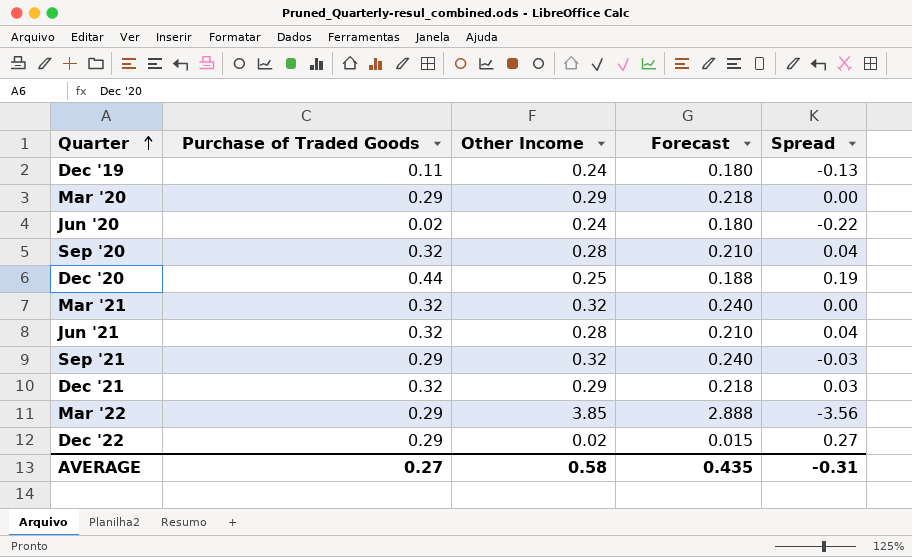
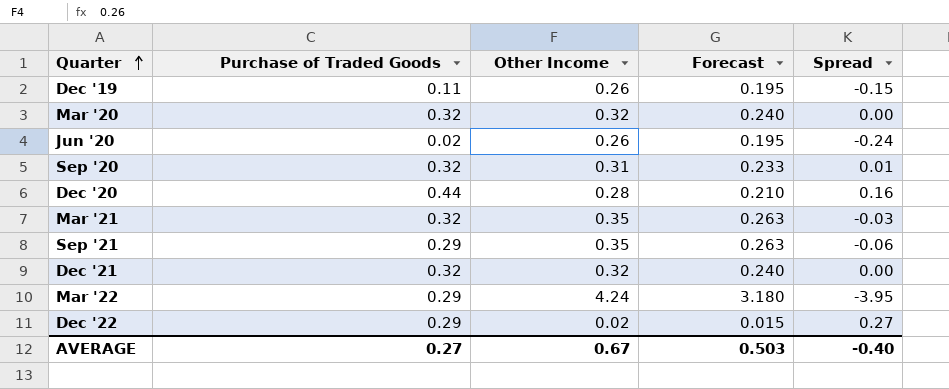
row Jun '21: 0.32 | 0.28 | 0.210 | 0.04 -> none
Dec '19 | Other Income: 0.24 -> 0.26
Dec '19 | Forecast: 0.180 -> 0.195
Dec '19 | Spread: -0.13 -> -0.15
Mar '20 | Purchase of Traded Goods: 0.29 -> 0.32
Mar '20 | Other Income: 0.29 -> 0.32
Mar '20 | Forecast: 0.218 -> 0.240
Jun '20 | Other Income: 0.24 -> 0.26
Jun '20 | Forecast: 0.180 -> 0.195
Jun '20 | Spread: -0.22 -> -0.24
Sep '20 | Other Income: 0.28 -> 0.31
Sep '20 | Forecast: 0.210 -> 0.233
Sep '20 | Spread: 0.04 -> 0.01
Dec '20 | Other Income: 0.25 -> 0.28
Dec '20 | Forecast: 0.188 -> 0.210
Dec '20 | Spread: 0.19 -> 0.16
Mar '21 | Other Income: 0.32 -> 0.35
Mar '21 | Forecast: 0.240 -> 0.263
Mar '21 | Spread: 0.00 -> -0.03
Sep '21 | Other Income: 0.32 -> 0.35
Sep '21 | Forecast: 0.240 -> 0.263
Sep '21 | Spread: -0.03 -> -0.06
Dec '21 | Other Income: 0.29 -> 0.32
Dec '21 | Forecast: 0.218 -> 0.240
Dec '21 | Spread: 0.03 -> 0.00
Mar '22 | Other Income: 3.85 -> 4.24
Mar '22 | Forecast: 2.888 -> 3.180
Mar '22 | Spread: -3.56 -> -3.95
AVERAGE | Other Income: 0.58 -> 0.67
AVERAGE | Forecast: 0.435 -> 0.503
AVERAGE | Spread: -0.31 -> -0.40

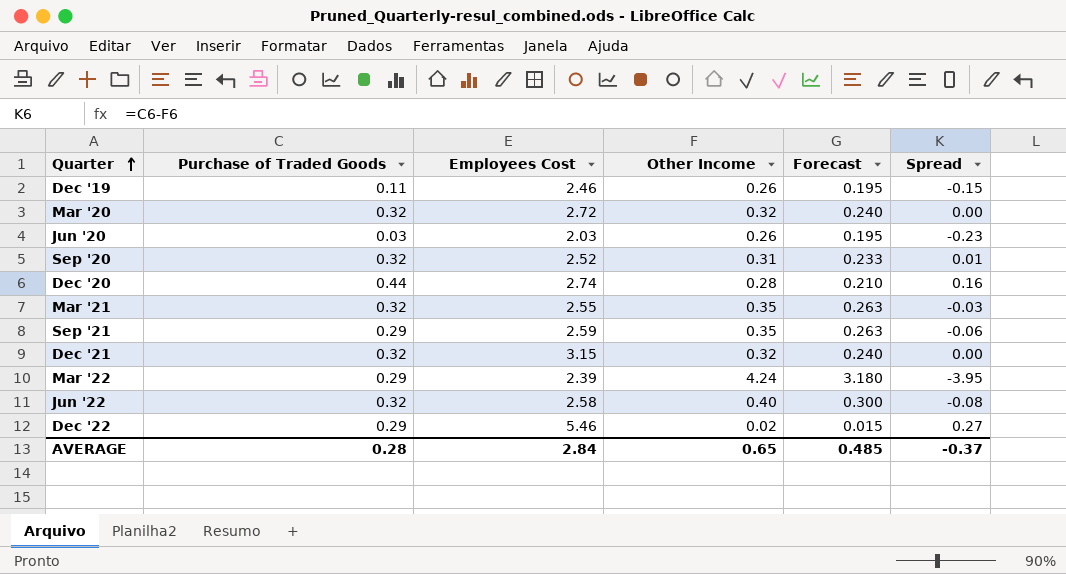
column Employees Cost | position: none -> 3
Jun '20 | Purchase of Traded Goods: 0.02 -> 0.03
Jun '20 | Spread: -0.24 -> -0.23
row Jun '22: none -> 0.32 | 2.58 | 0.40 | 0.300 | -0.08
AVERAGE | Purchase of Traded Goods: 0.27 -> 0.28
AVERAGE | Other Income: 0.67 -> 0.65
AVERAGE | Forecast: 0.503 -> 0.485
AVERAGE | Spread: -0.40 -> -0.37

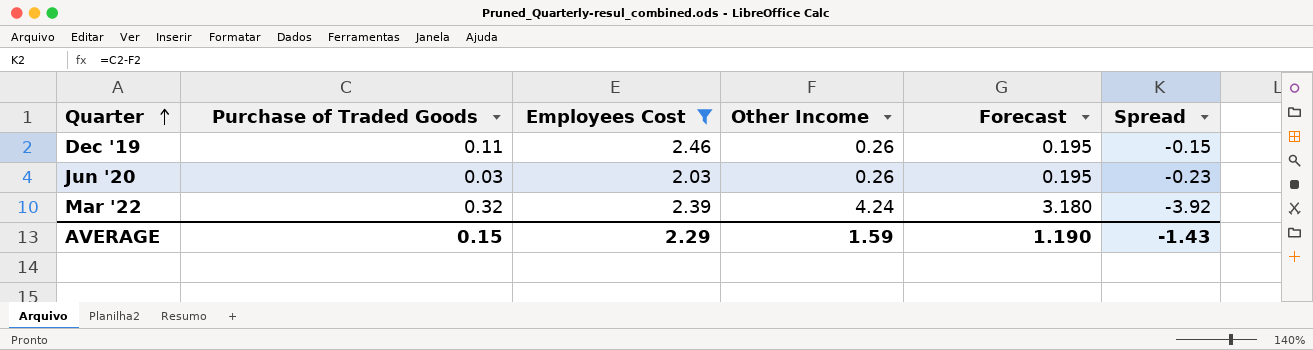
filter: none -> Employees Cost <= 2.46
Mar '22 | Purchase of Traded Goods: 0.29 -> 0.32
Mar '22 | Spread: -3.95 -> -3.92
AVERAGE | Purchase of Traded Goods: 0.28 -> 0.15
AVERAGE | Employees Cost: 2.84 -> 2.29
AVERAGE | Other Income: 0.65 -> 1.59
AVERAGE | Forecast: 0.485 -> 1.190
AVERAGE | Spread: -0.37 -> -1.43

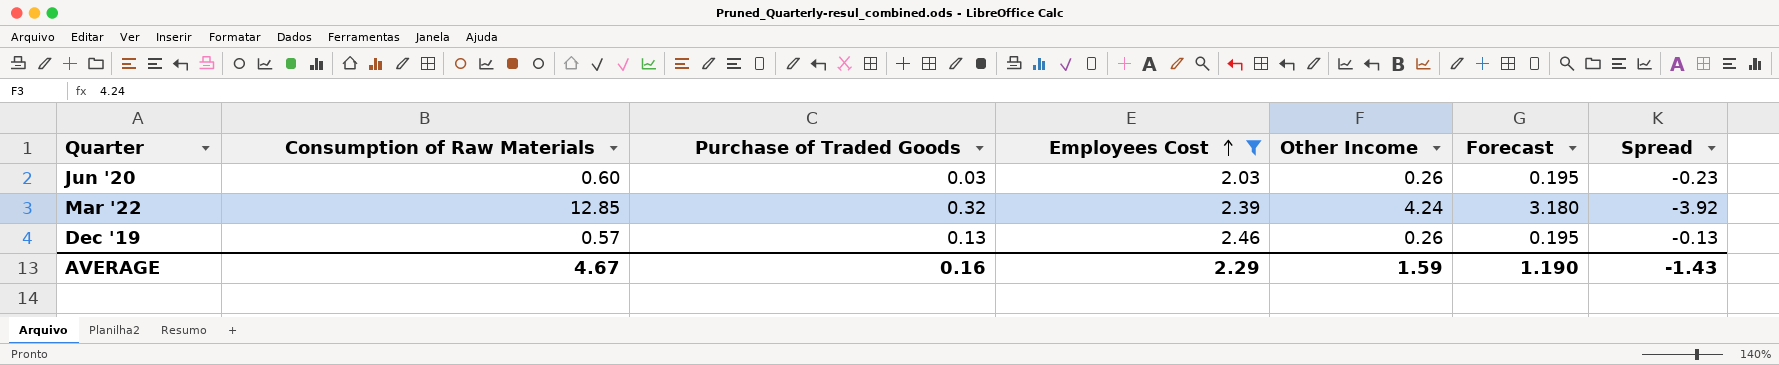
row order: Quarter ascending -> Employees Cost ascending
column Consumption of Raw Materials | position: none -> 2
Dec '19 | Purchase of Traded Goods: 0.11 -> 0.13
Dec '19 | Spread: -0.15 -> -0.13
AVERAGE | Purchase of Traded Goods: 0.15 -> 0.16

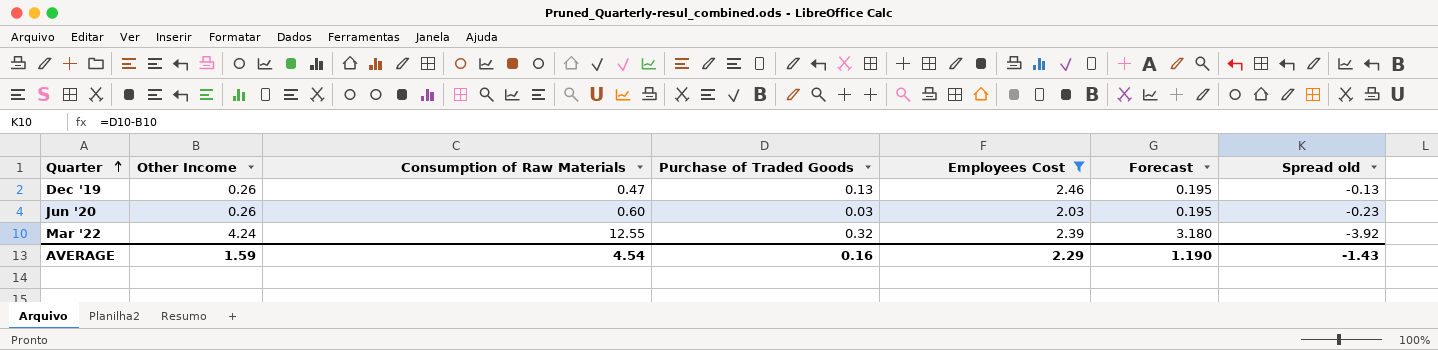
row order: Employees Cost ascending -> Quarter ascending
column Other Income | position: 5 -> 2
column name: Spread -> Spread old
Dec '19 | Consumption of Raw Materials: 0.57 -> 0.47
Mar '22 | Consumption of Raw Materials: 12.85 -> 12.55
AVERAGE | Consumption of Raw Materials: 4.67 -> 4.54

